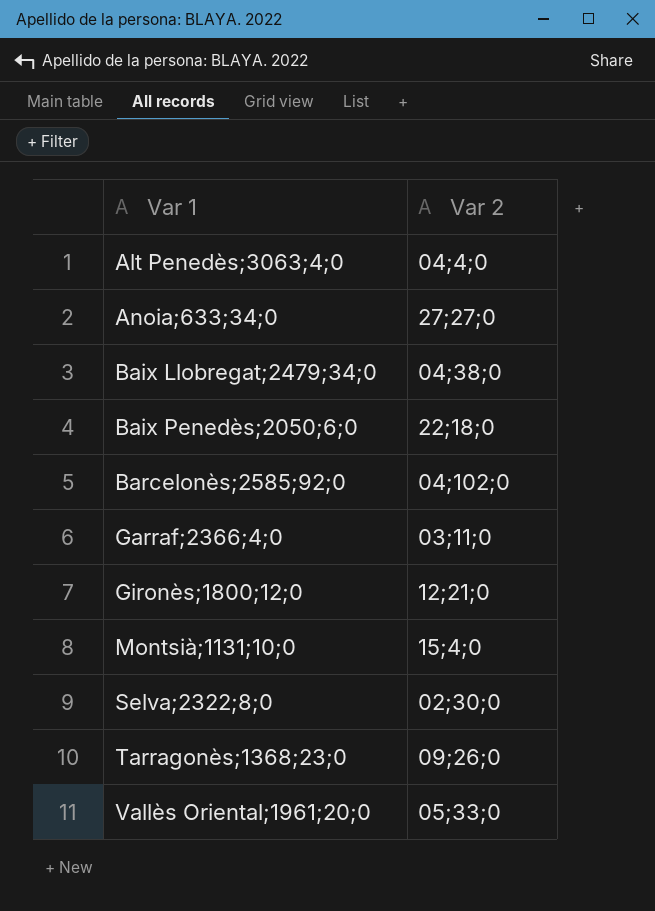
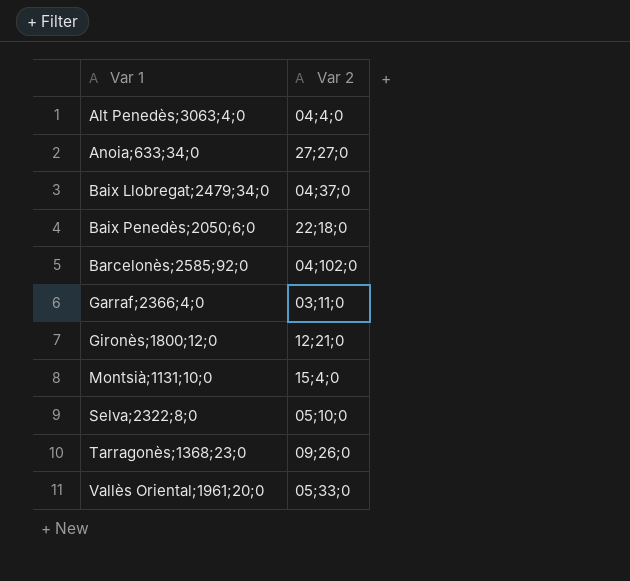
Baix Llobregat;2479;34;0 | Var 2: 04;38;0 -> 04;37;0
Selva;2322;8;0 | Var 2: 02;30;0 -> 05;10;0

